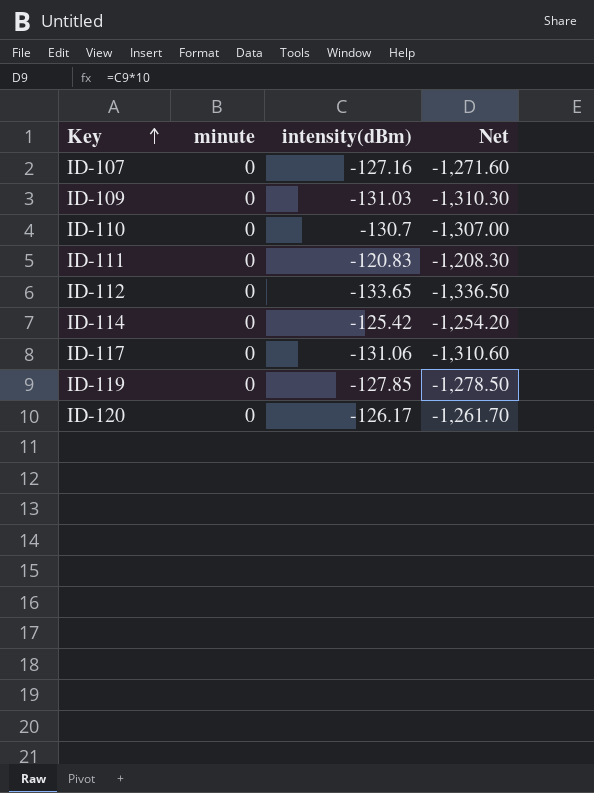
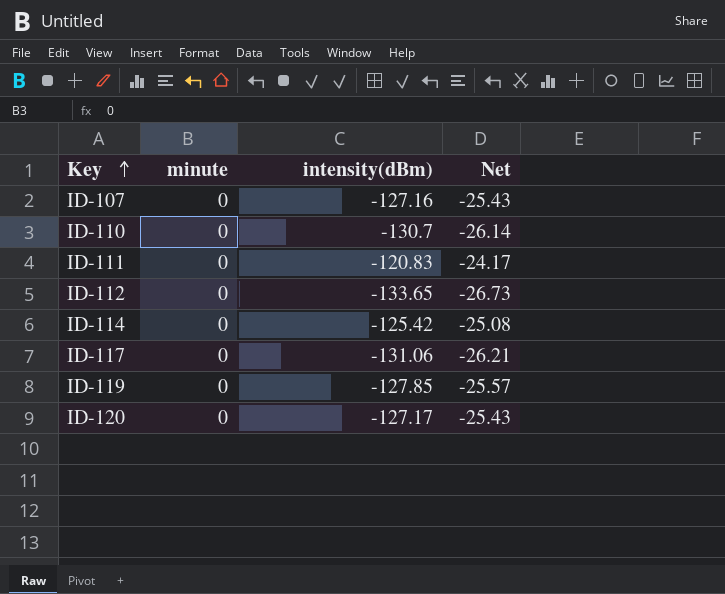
column Net | formula: [intensity(dBm)] * 10 -> [intensity(dBm)] * 0.2
row ID-109: 0 | -131.03 | -1,310.30 -> none
ID-120 | intensity(dBm): -126.17 -> -127.17

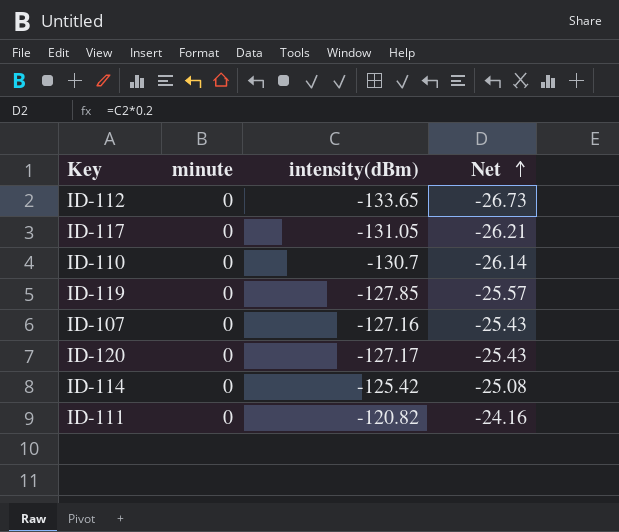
row order: Key ascending -> Net ascending
ID-117 | intensity(dBm): -131.06 -> -131.05
ID-111 | intensity(dBm): -120.83 -> -120.82
ID-111 | Net: -24.17 -> -24.16

